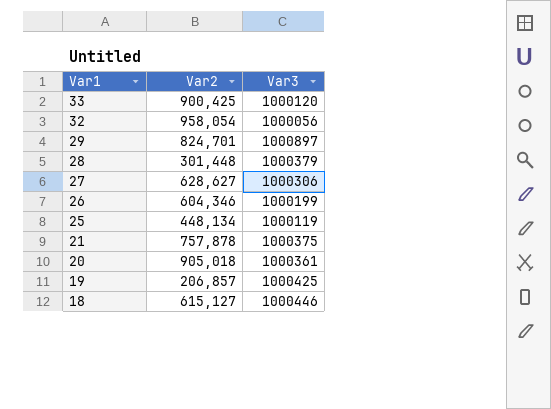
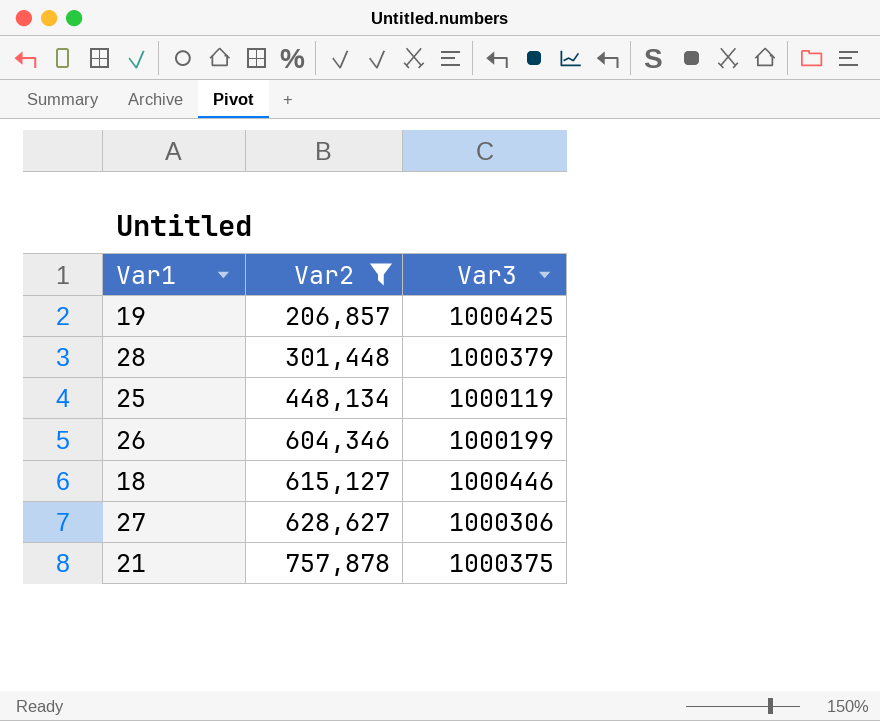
filter: none -> Var2 <= 757,878
row order: Var1 descending -> Var2 ascending

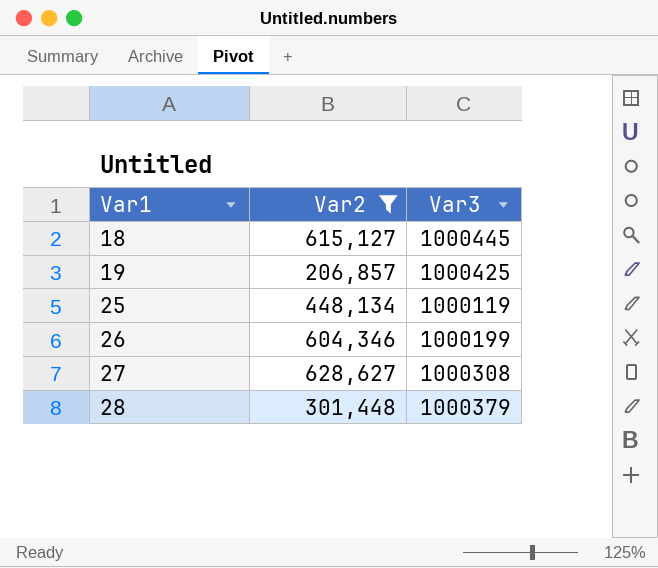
row order: Var2 ascending -> Var1 ascending
row 21: 757,878 | 1000375 -> none
18 | Var3: 1000446 -> 1000445
27 | Var3: 1000306 -> 1000308

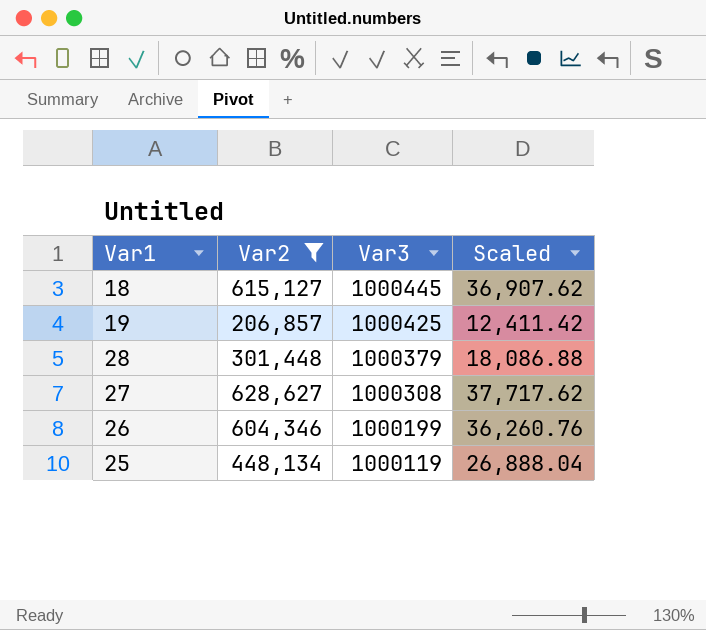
row order: Var1 ascending -> Var3 descending
column Scaled | formula: none -> [Var2] * 0.06

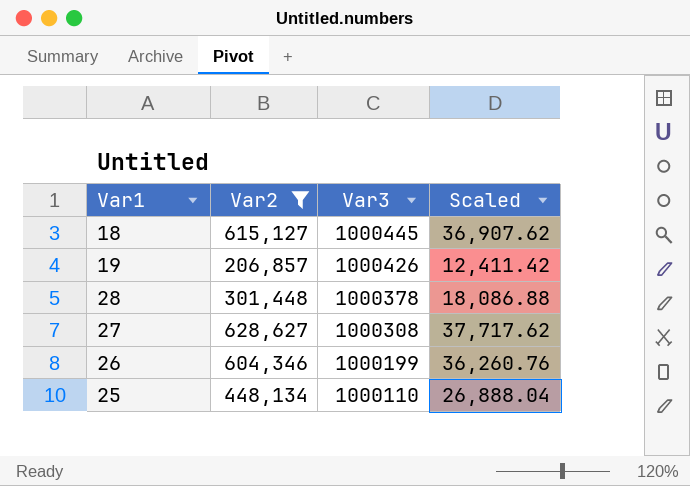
19 | Var3: 1000425 -> 1000426
28 | Var3: 1000379 -> 1000378
25 | Var3: 1000119 -> 1000110

